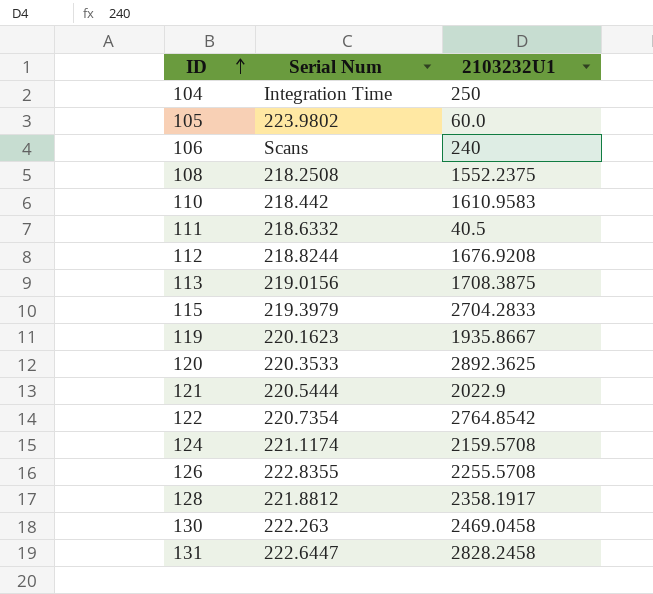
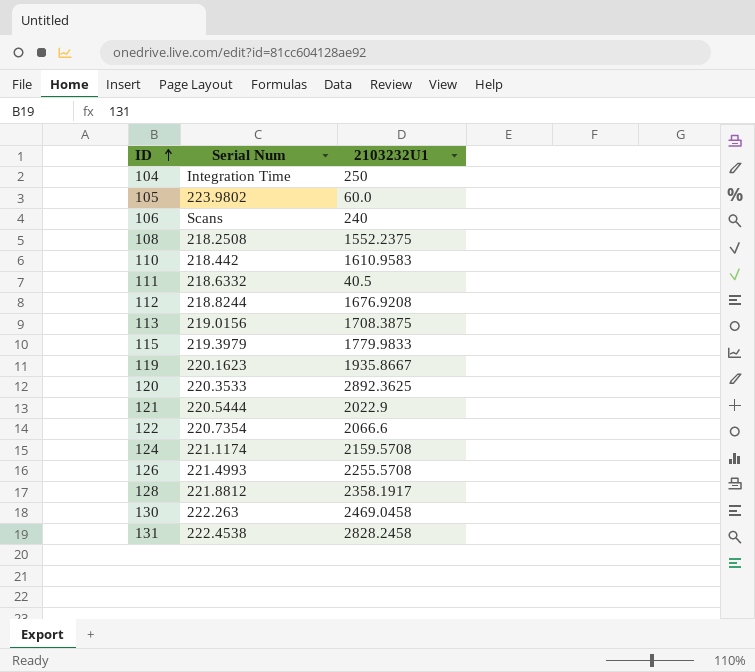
115 | 2103232U1: 2704.2833 -> 1779.9833
122 | 2103232U1: 2764.8542 -> 2066.6
126 | Serial Num: 222.8355 -> 221.4993
131 | Serial Num: 222.6447 -> 222.4538

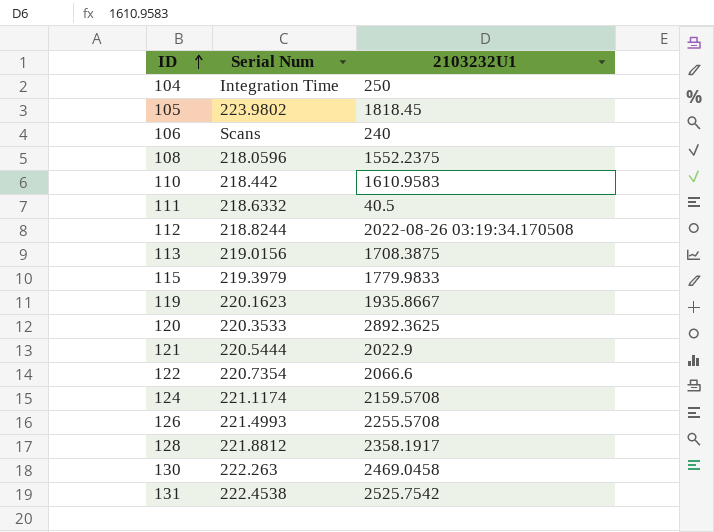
105 | 2103232U1: 60.0 -> 1818.45
108 | Serial Num: 218.2508 -> 218.0596
112 | 2103232U1: 1676.9208 -> 2022-08-26 03:19:34.170508
131 | 2103232U1: 2828.2458 -> 2525.7542

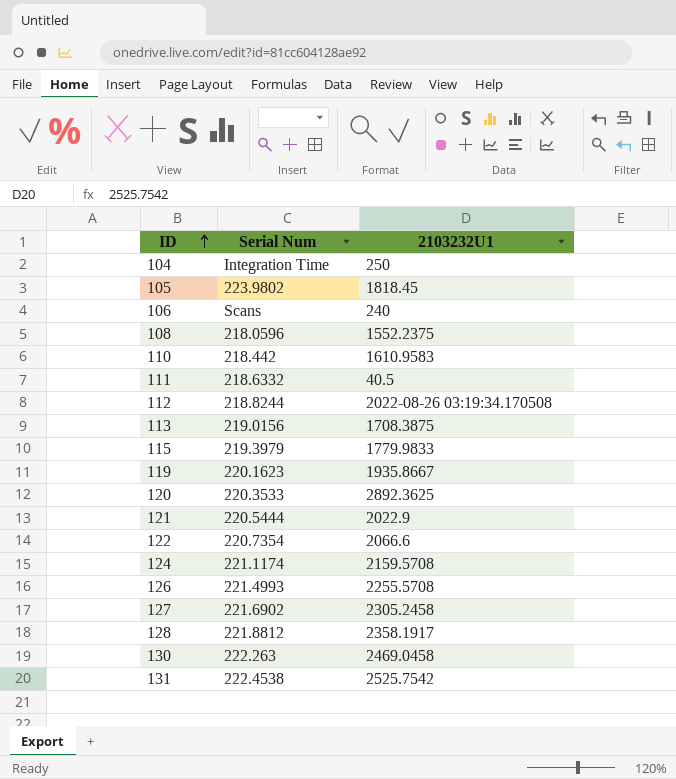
row 127: none -> 221.6902 | 2305.2458

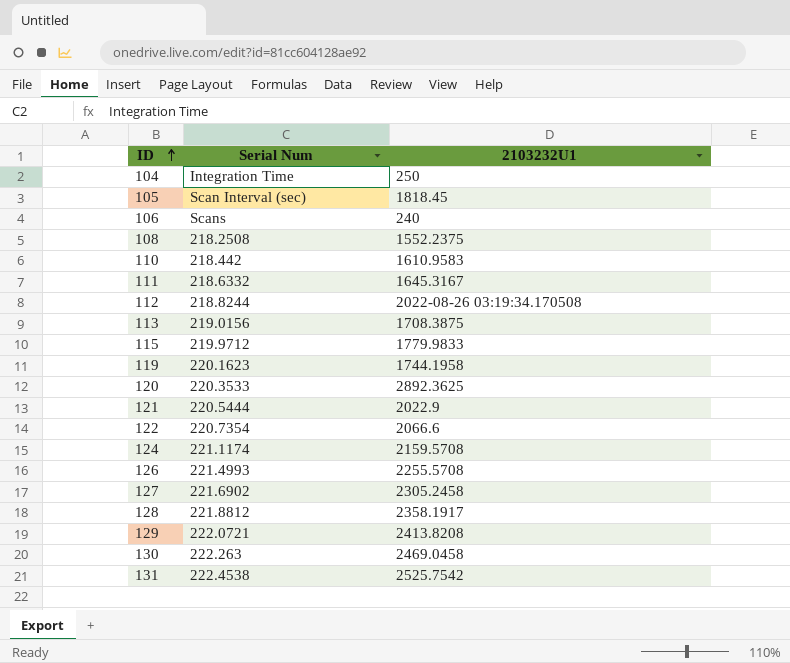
105 | Serial Num: 223.9802 -> Scan Interval (sec)
108 | Serial Num: 218.0596 -> 218.2508
111 | 2103232U1: 40.5 -> 1645.3167
115 | Serial Num: 219.3979 -> 219.9712
119 | 2103232U1: 1935.8667 -> 1744.1958
row 129: none -> 222.0721 | 2413.8208

